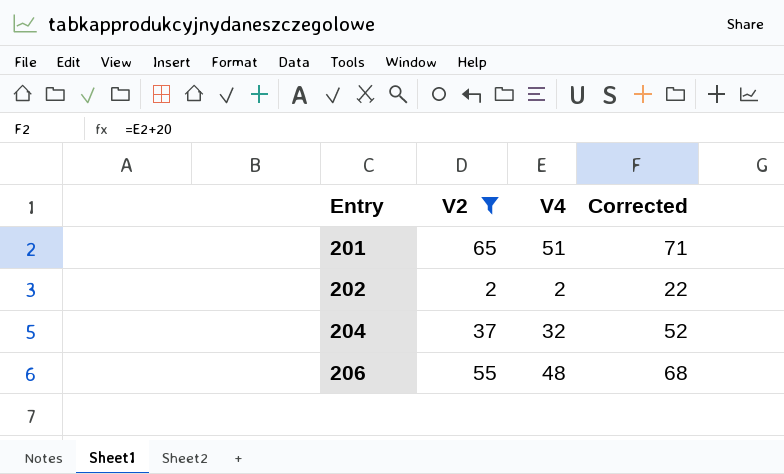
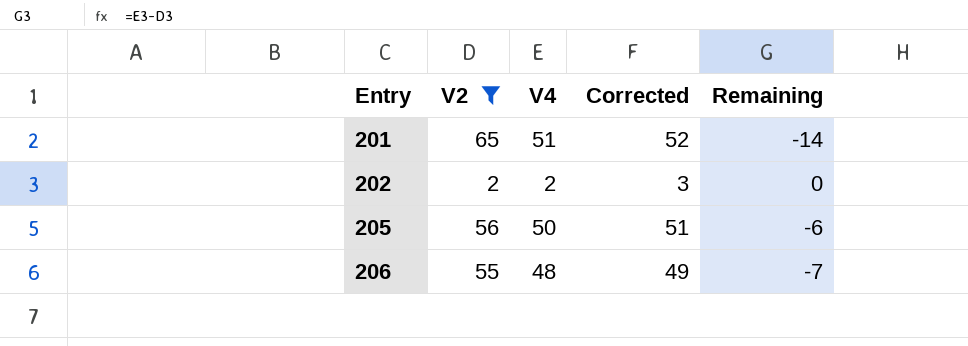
column Corrected | formula: [V4] + 20 -> [V4] + 1
column Remaining | formula: none -> [V4] - [V2]
row 204: 37 | 32 | 52 -> none
row 205: none -> 56 | 50 | 51 | -6

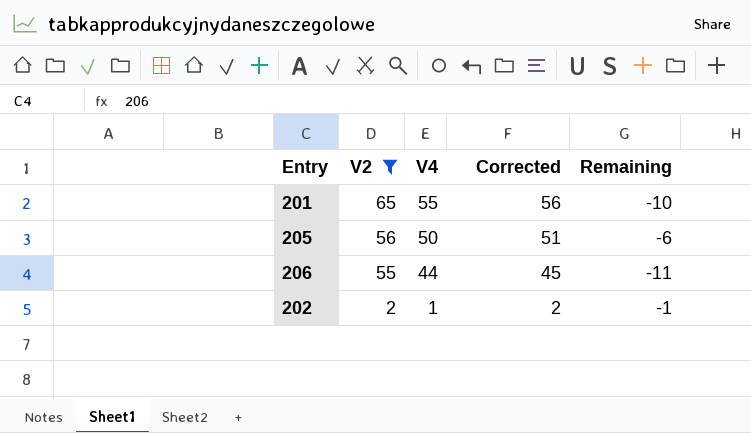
row order: Entry ascending -> V2 descending
201 | V4: 51 -> 55
201 | Corrected: 52 -> 56
201 | Remaining: -14 -> -10
206 | V4: 48 -> 44
206 | Corrected: 49 -> 45
206 | Remaining: -7 -> -11
202 | V4: 2 -> 1
202 | Corrected: 3 -> 2
202 | Remaining: 0 -> -1

